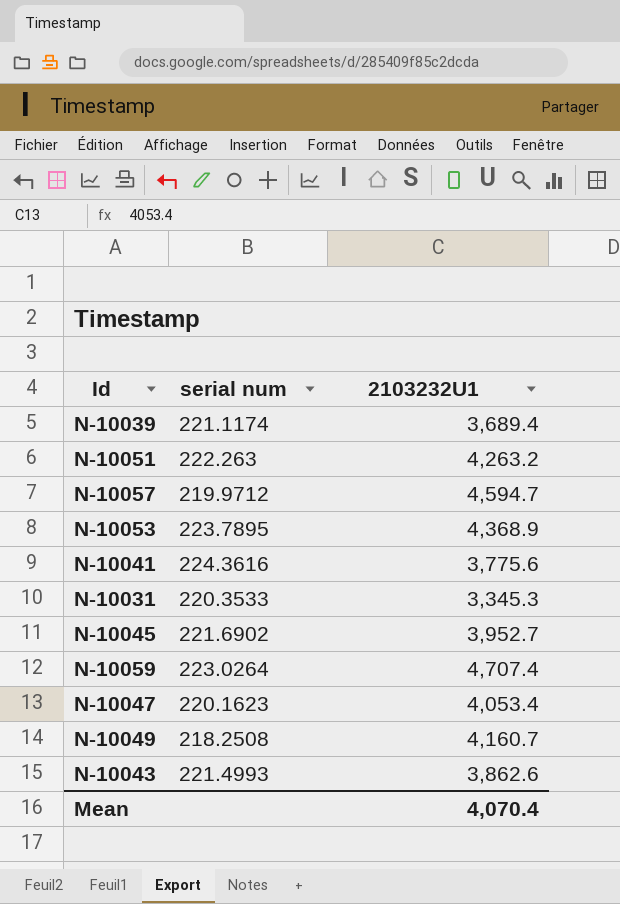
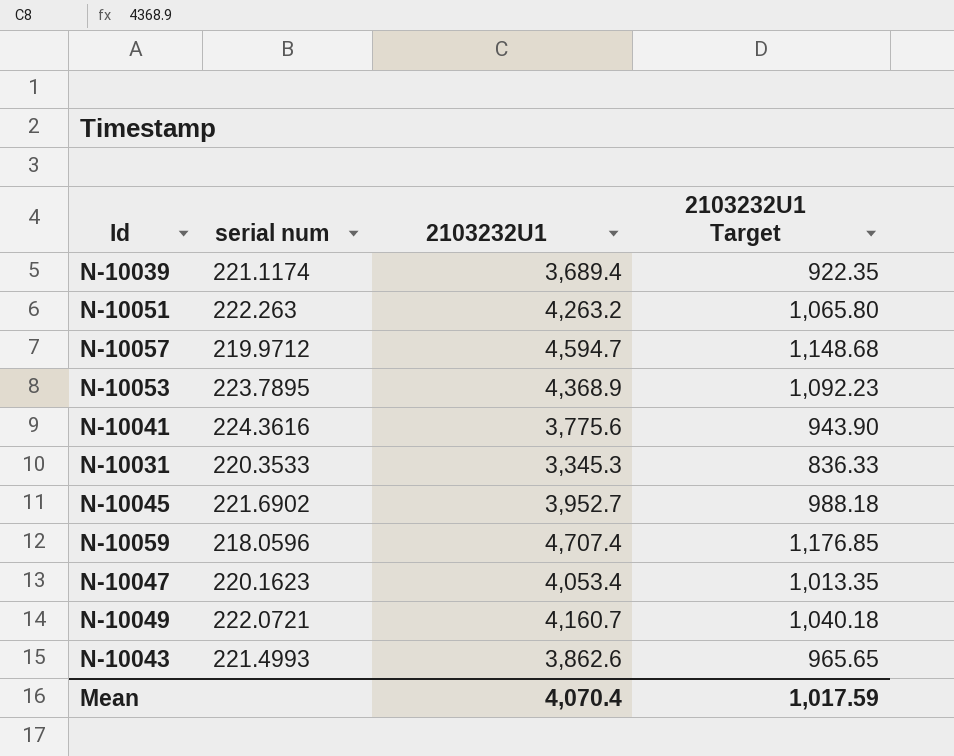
column 2103232U1 Target | formula: none -> [2103232U1] * 0.25
N-10059 | serial num: 223.0264 -> 218.0596
N-10049 | serial num: 218.2508 -> 222.0721

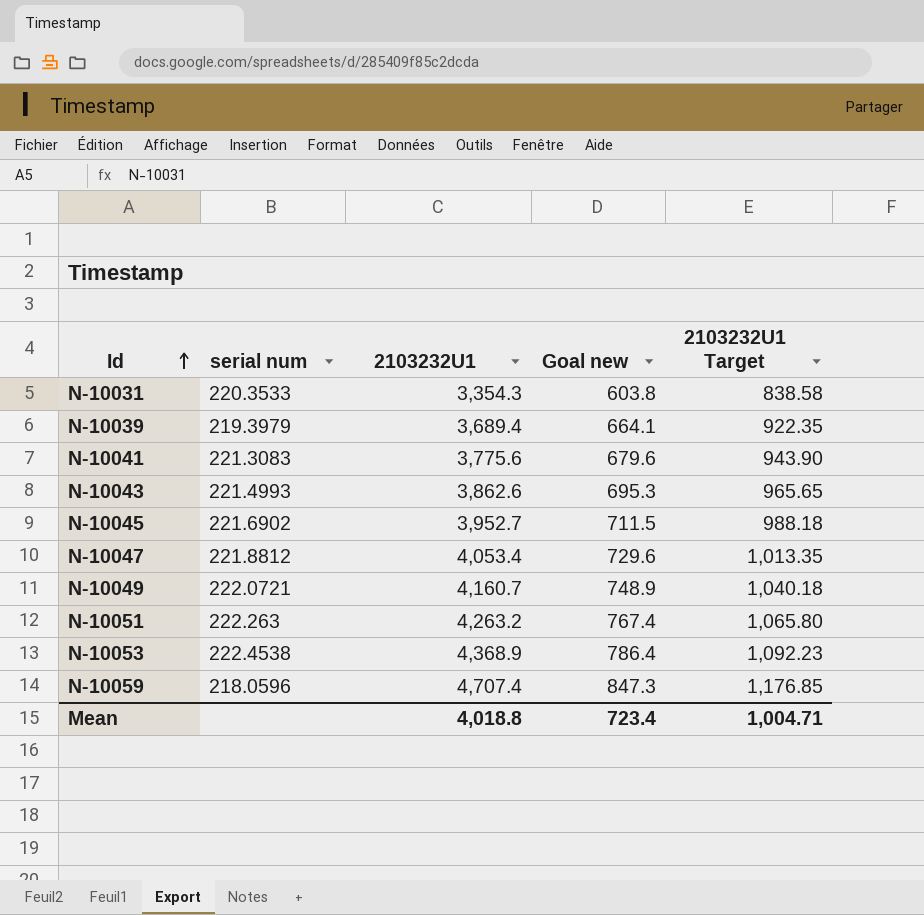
row order: none -> Id ascending
column Goal new | formula: none -> [2103232U1] * 0.18
row N-10057: 219.9712 | 4,594.7 | 1,148.68 -> none
N-10031 | 2103232U1: 3,345.3 -> 3,354.3
N-10031 | 2103232U1 Target: 836.33 -> 838.58
N-10039 | serial num: 221.1174 -> 219.3979
N-10041 | serial num: 224.3616 -> 221.3083
N-10047 | serial num: 220.1623 -> 221.8812
N-10053 | serial num: 223.7895 -> 222.4538
Mean | 2103232U1: 4,070.4 -> 4,018.8
Mean | 2103232U1 Target: 1,017.59 -> 1,004.71

